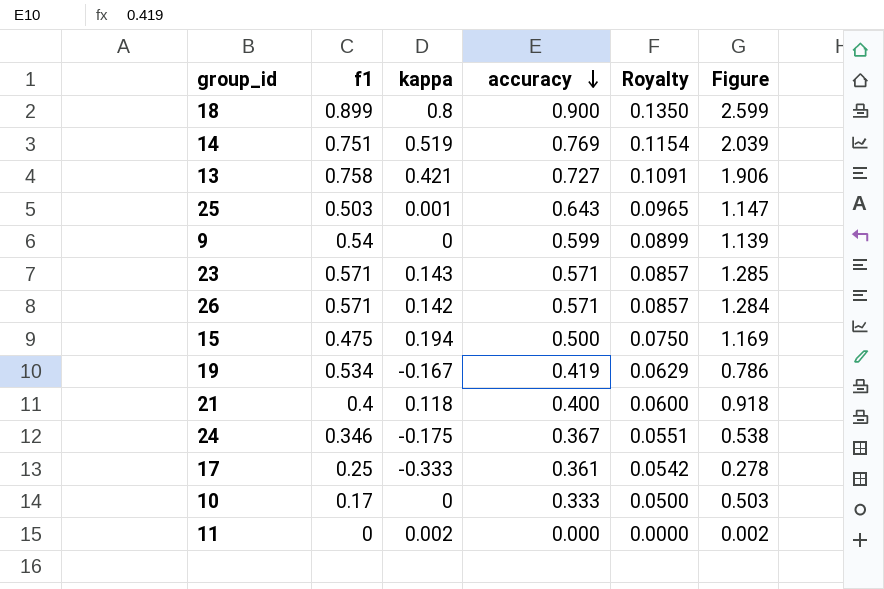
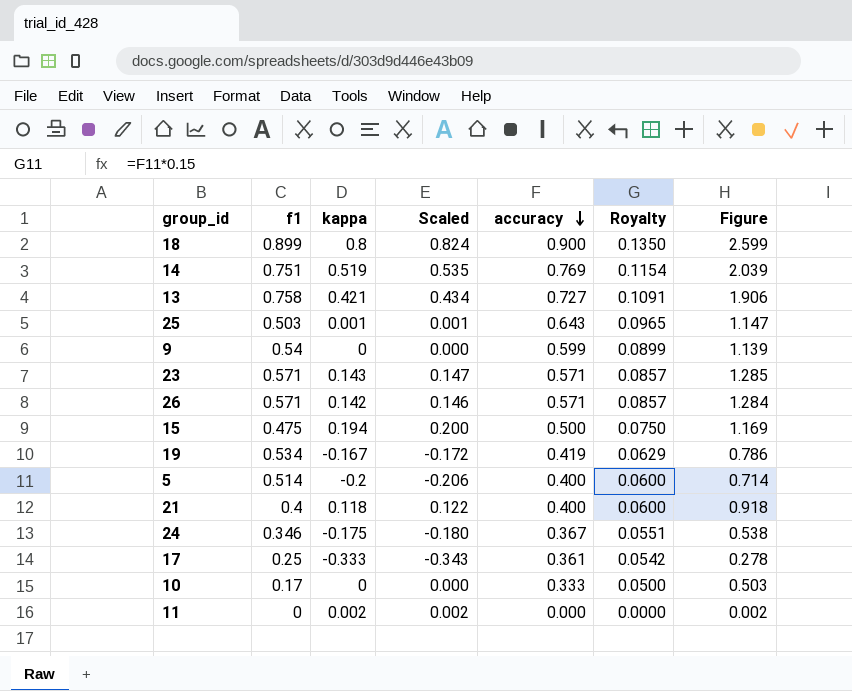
column Scaled | formula: none -> [kappa] * 1.03
row 5: none -> 0.514 | -0.2 | -0.206 | 0.400 | 0.0600 | 0.714

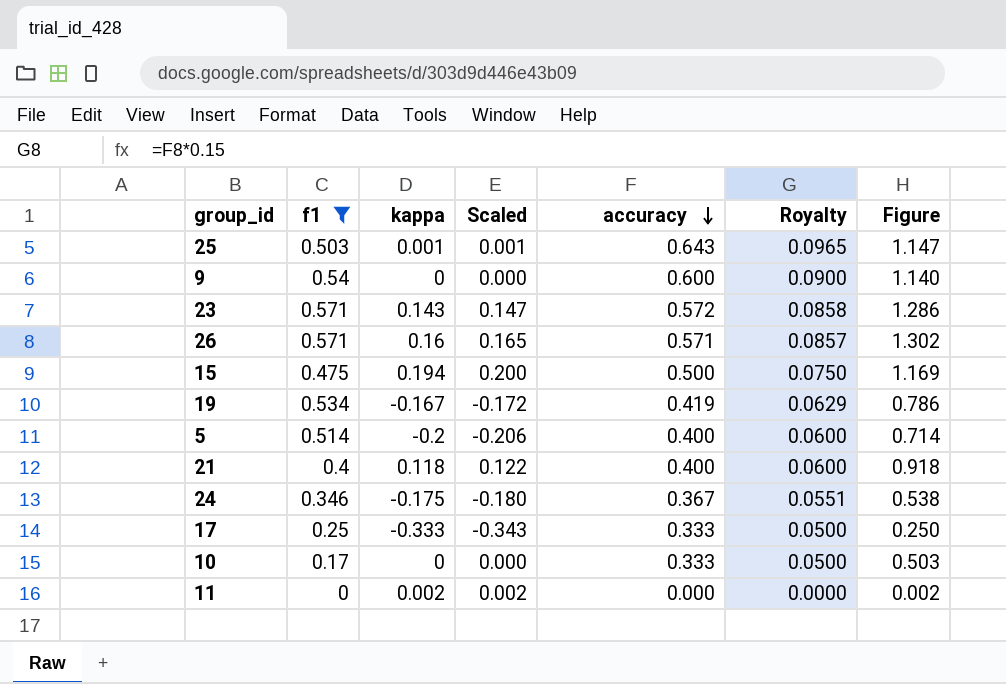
filter: none -> f1 <= 0.571
9 | accuracy: 0.599 -> 0.600
9 | Royalty: 0.0899 -> 0.0900
9 | Figure: 1.139 -> 1.140
23 | accuracy: 0.571 -> 0.572
23 | Royalty: 0.0857 -> 0.0858
23 | Figure: 1.285 -> 1.286
26 | kappa: 0.142 -> 0.16
26 | Scaled: 0.146 -> 0.165
26 | Figure: 1.284 -> 1.302
17 | accuracy: 0.361 -> 0.333
17 | Royalty: 0.0542 -> 0.0500
17 | Figure: 0.278 -> 0.250

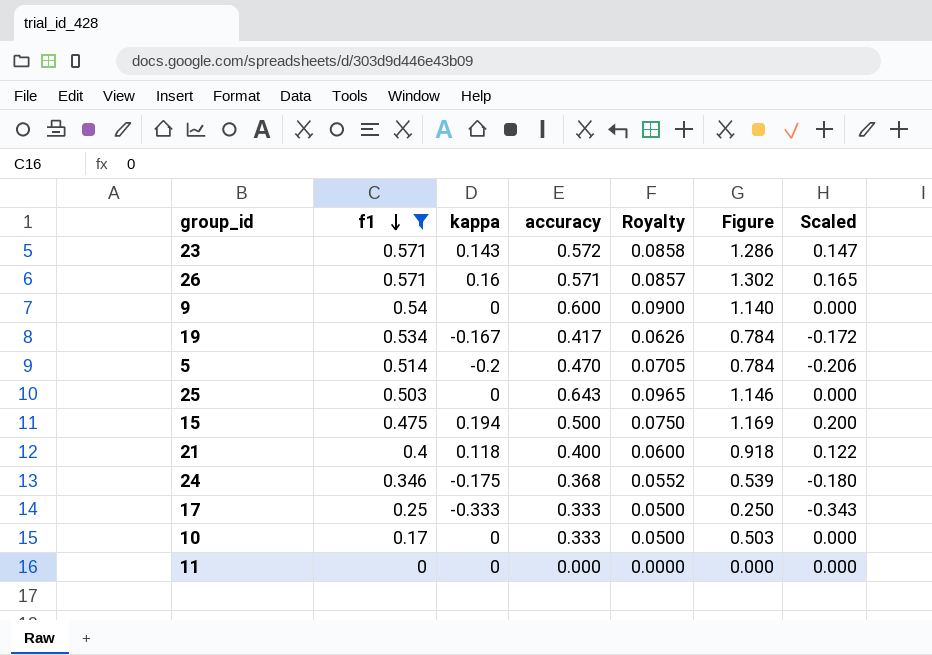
row order: accuracy descending -> f1 descending
column Scaled | position: 4 -> 7
19 | accuracy: 0.419 -> 0.417
19 | Royalty: 0.0629 -> 0.0626
19 | Figure: 0.786 -> 0.784
5 | accuracy: 0.400 -> 0.470
5 | Royalty: 0.0600 -> 0.0705
5 | Figure: 0.714 -> 0.784
25 | kappa: 0.001 -> 0
25 | Figure: 1.147 -> 1.146
25 | Scaled: 0.001 -> 0.000
24 | accuracy: 0.367 -> 0.368
24 | Royalty: 0.0551 -> 0.0552
24 | Figure: 0.538 -> 0.539
11 | kappa: 0.002 -> 0
11 | Figure: 0.002 -> 0.000
11 | Scaled: 0.002 -> 0.000

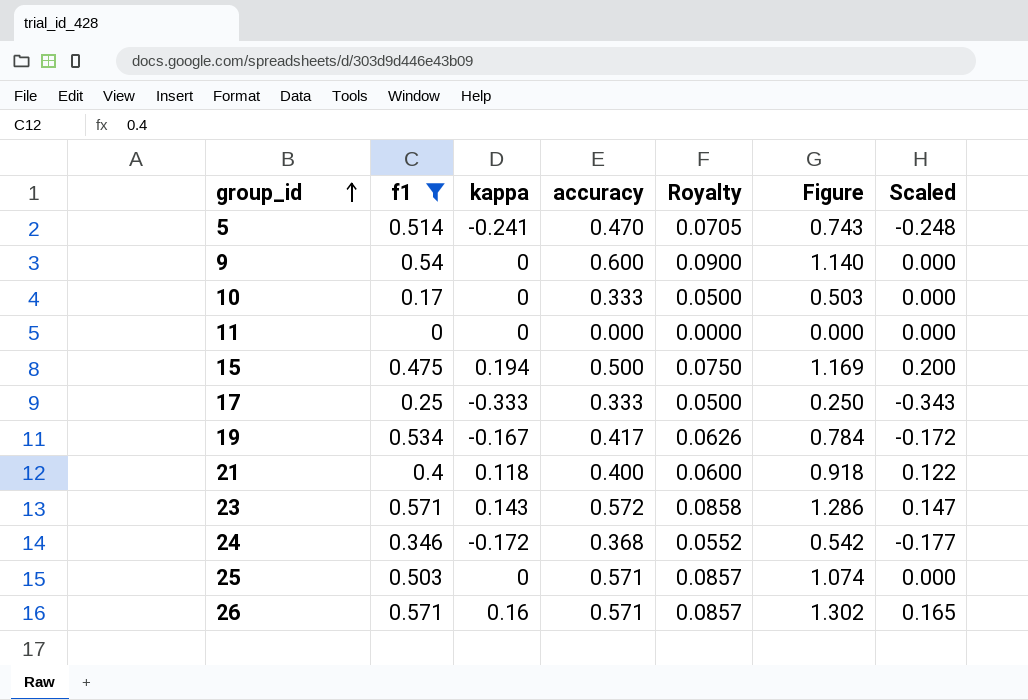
row order: f1 descending -> group_id ascending
5 | kappa: -0.2 -> -0.241
5 | Figure: 0.784 -> 0.743
5 | Scaled: -0.206 -> -0.248
24 | kappa: -0.175 -> -0.172
24 | Figure: 0.539 -> 0.542
24 | Scaled: -0.180 -> -0.177
25 | accuracy: 0.643 -> 0.571
25 | Royalty: 0.0965 -> 0.0857
25 | Figure: 1.146 -> 1.074

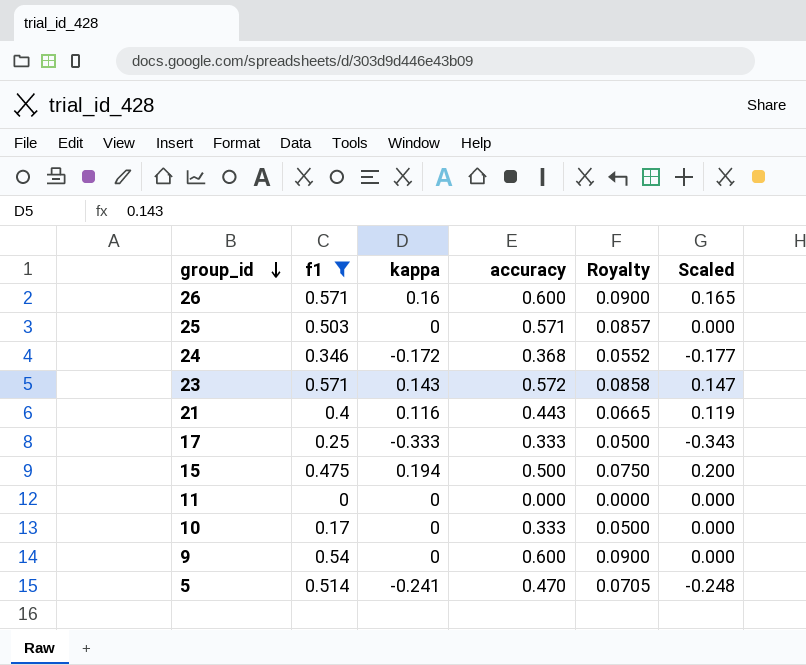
row order: group_id ascending -> group_id descending
column Figure | formula: [f1] + [kappa] + [accuracy] -> none
row 19: 0.534 | -0.167 | 0.417 | 0.0626 | 0.784 | -0.172 -> none
26 | accuracy: 0.571 -> 0.600
26 | Royalty: 0.0857 -> 0.0900
21 | kappa: 0.118 -> 0.116
21 | accuracy: 0.400 -> 0.443
21 | Royalty: 0.0600 -> 0.0665
21 | Scaled: 0.122 -> 0.119

